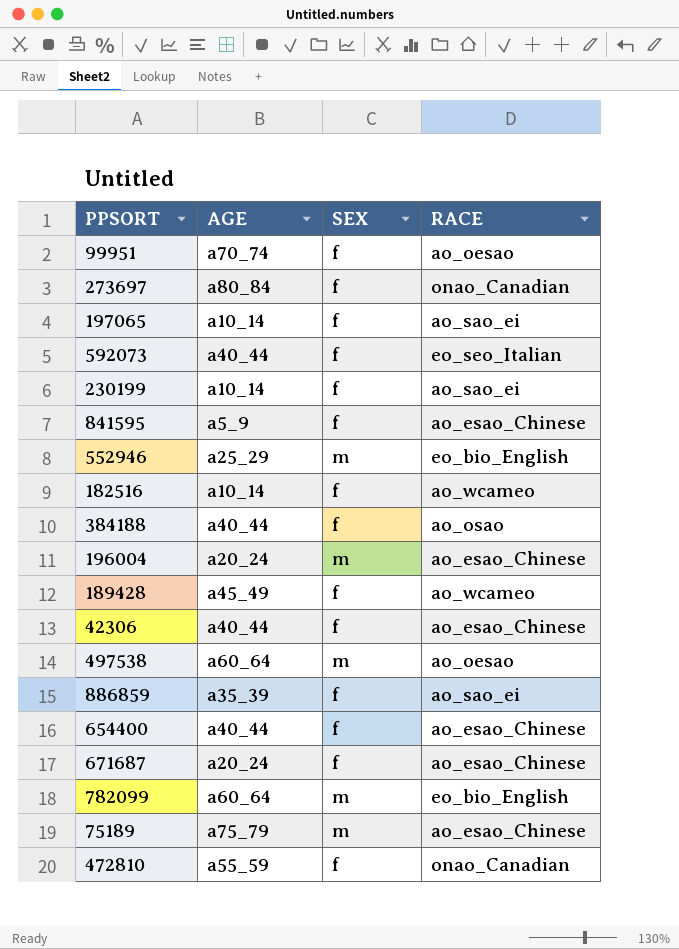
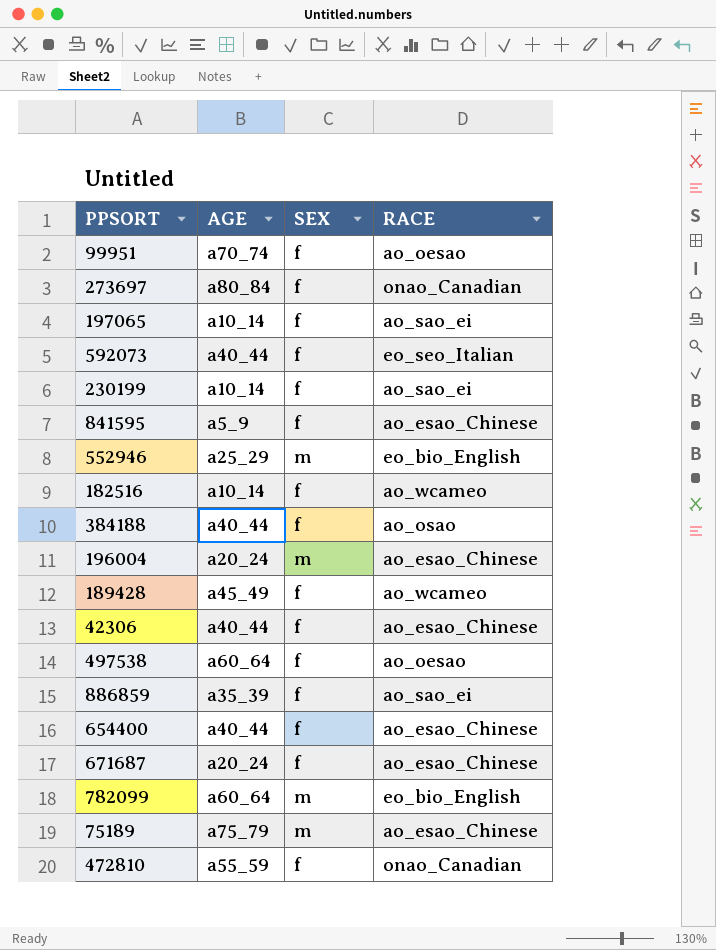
497538 | SEX: m -> f

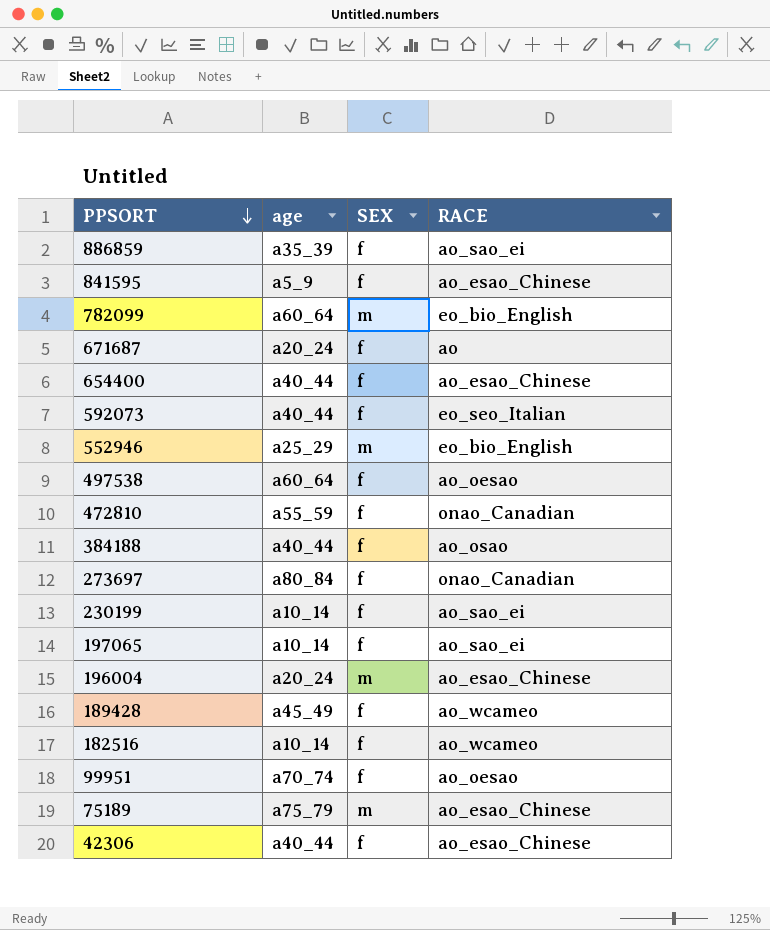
row order: none -> PPSORT descending
column name: AGE -> age
671687 | RACE: ao_esao_Chinese -> ao

